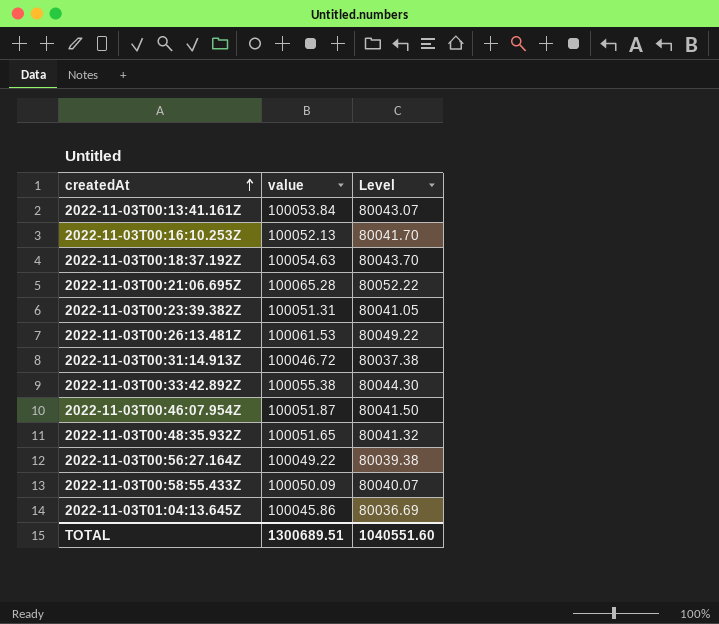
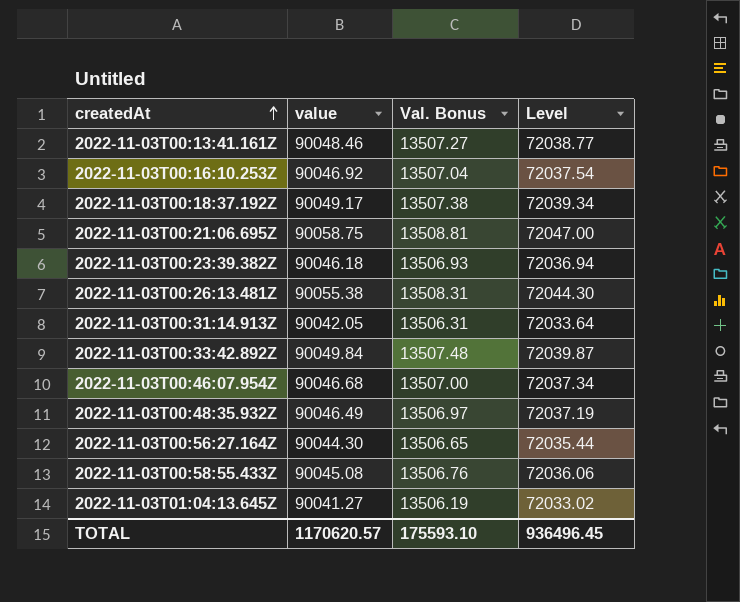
column Val. Bonus | formula: none -> [value] * 0.15
2022-11-03T00:13:41.161Z | value: 100053.84 -> 90048.46
2022-11-03T00:13:41.161Z | Level: 80043.07 -> 72038.77
2022-11-03T00:16:10.253Z | value: 100052.13 -> 90046.92
2022-11-03T00:16:10.253Z | Level: 80041.70 -> 72037.54
2022-11-03T00:18:37.192Z | value: 100054.63 -> 90049.17
2022-11-03T00:18:37.192Z | Level: 80043.70 -> 72039.34
2022-11-03T00:21:06.695Z | value: 100065.28 -> 90058.75
2022-11-03T00:21:06.695Z | Level: 80052.22 -> 72047.00
2022-11-03T00:23:39.382Z | value: 100051.31 -> 90046.18
2022-11-03T00:23:39.382Z | Level: 80041.05 -> 72036.94
2022-11-03T00:26:13.481Z | value: 100061.53 -> 90055.38
2022-11-03T00:26:13.481Z | Level: 80049.22 -> 72044.30
2022-11-03T00:31:14.913Z | value: 100046.72 -> 90042.05
2022-11-03T00:31:14.913Z | Level: 80037.38 -> 72033.64
2022-11-03T00:33:42.892Z | value: 100055.38 -> 90049.84
2022-11-03T00:33:42.892Z | Level: 80044.30 -> 72039.87
2022-11-03T00:46:07.954Z | value: 100051.87 -> 90046.68
2022-11-03T00:46:07.954Z | Level: 80041.50 -> 72037.34
2022-11-03T00:48:35.932Z | value: 100051.65 -> 90046.49
2022-11-03T00:48:35.932Z | Level: 80041.32 -> 72037.19
2022-11-03T00:56:27.164Z | value: 100049.22 -> 90044.30
2022-11-03T00:56:27.164Z | Level: 80039.38 -> 72035.44
2022-11-03T00:58:55.433Z | value: 100050.09 -> 90045.08
2022-11-03T00:58:55.433Z | Level: 80040.07 -> 72036.06
2022-11-03T01:04:13.645Z | value: 100045.86 -> 90041.27
2022-11-03T01:04:13.645Z | Level: 80036.69 -> 72033.02
TOTAL | value: 1300689.51 -> 1170620.57
TOTAL | Level: 1040551.60 -> 936496.45

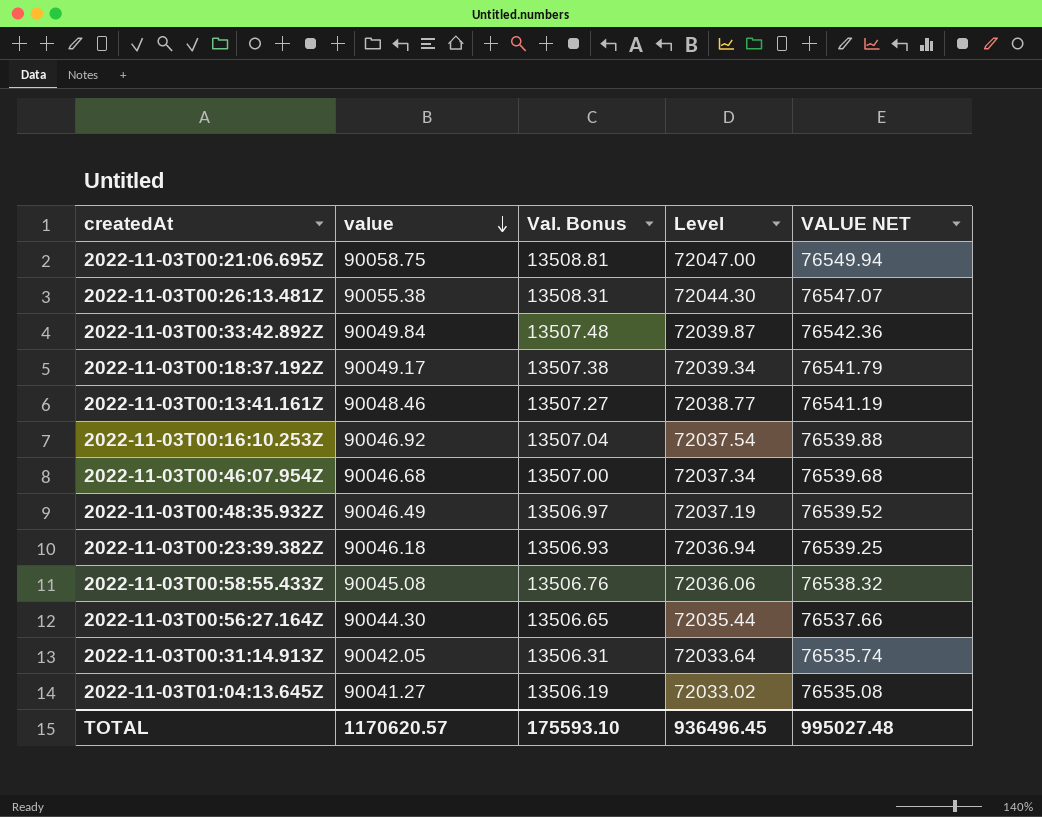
row order: createdAt ascending -> value descending
column VALUE NET | formula: none -> [value] * 0.85

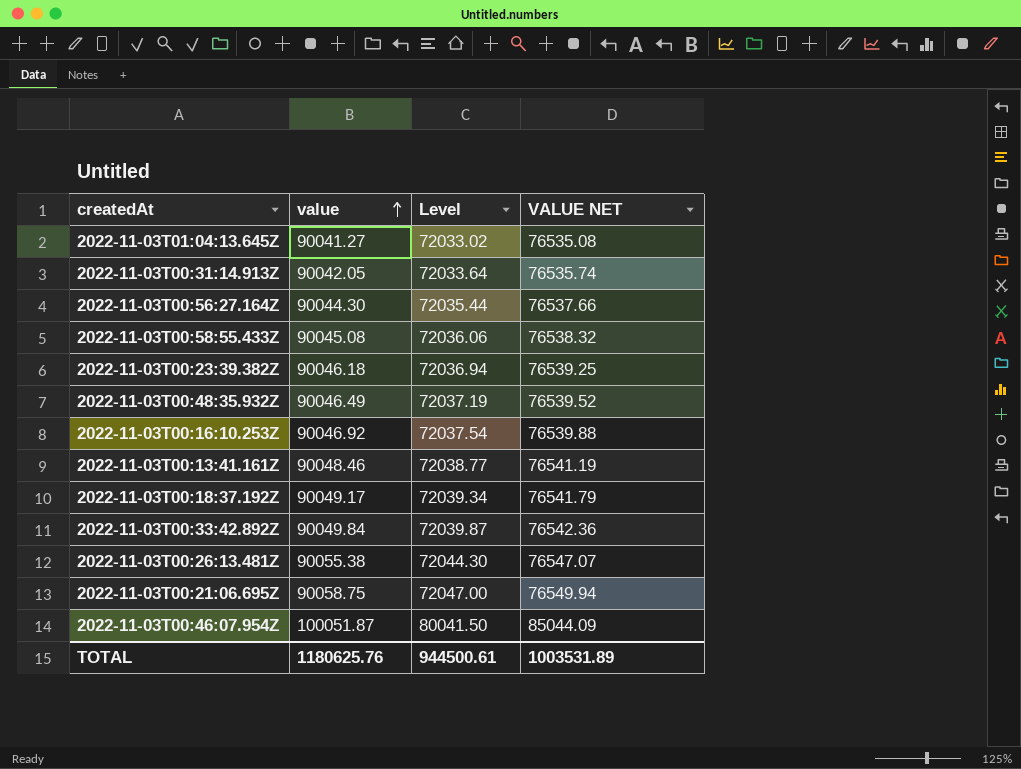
row order: value descending -> value ascending
column Val. Bonus | formula: [value] * 0.15 -> none
2022-11-03T00:46:07.954Z | value: 90046.68 -> 100051.87
2022-11-03T00:46:07.954Z | Level: 72037.34 -> 80041.50
2022-11-03T00:46:07.954Z | VALUE NET: 76539.68 -> 85044.09
TOTAL | value: 1170620.57 -> 1180625.76
TOTAL | Level: 936496.45 -> 944500.61
TOTAL | VALUE NET: 995027.48 -> 1003531.89

